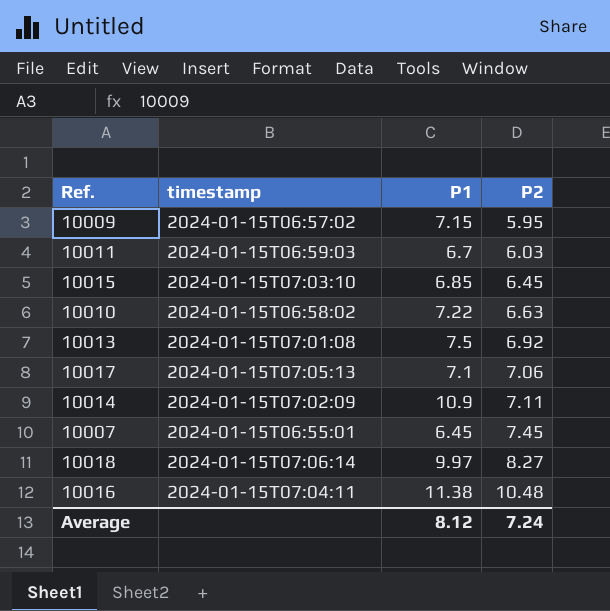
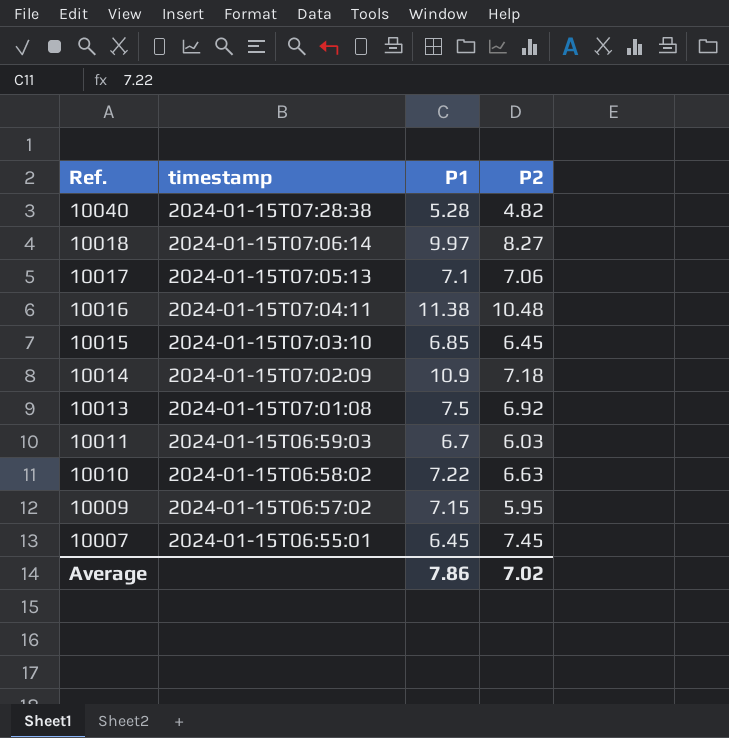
row order: P2 ascending -> Ref. descending
row 10040: none -> 2024-01-15T07:28:38 | 5.28 | 4.82
10014 | P2: 7.11 -> 7.18
Average | P1: 8.12 -> 7.86
Average | P2: 7.24 -> 7.02

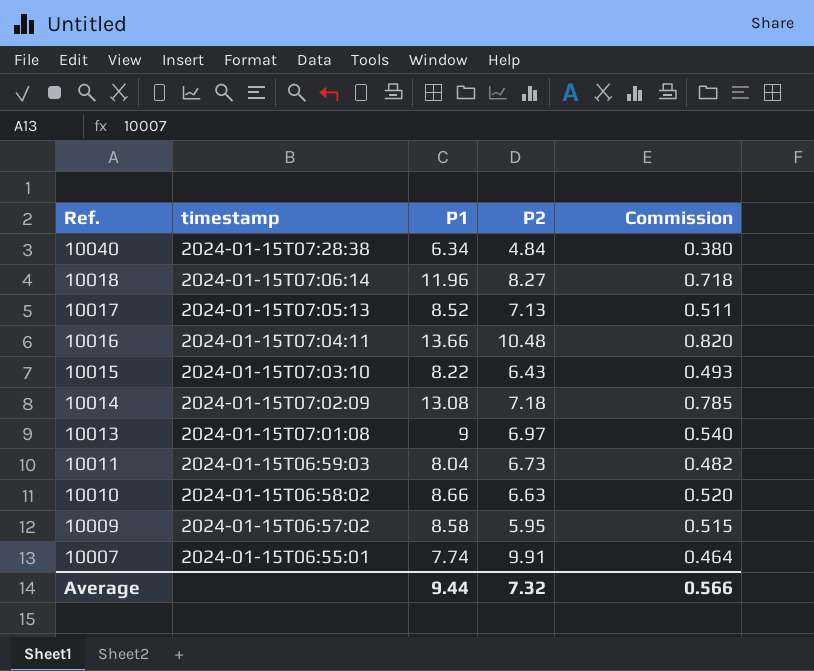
column Commission | formula: none -> [P1] * 0.06
10040 | P1: 5.28 -> 6.34
10040 | P2: 4.82 -> 4.84
10018 | P1: 9.97 -> 11.96
10017 | P1: 7.1 -> 8.52
10017 | P2: 7.06 -> 7.13
10016 | P1: 11.38 -> 13.66
10015 | P1: 6.85 -> 8.22
10015 | P2: 6.45 -> 6.43
10014 | P1: 10.9 -> 13.08
10013 | P1: 7.5 -> 9
10013 | P2: 6.92 -> 6.97
10011 | P1: 6.7 -> 8.04
10011 | P2: 6.03 -> 6.73
10010 | P1: 7.22 -> 8.66
10009 | P1: 7.15 -> 8.58
10007 | P1: 6.45 -> 7.74
10007 | P2: 7.45 -> 9.91
Average | P1: 7.86 -> 9.44
Average | P2: 7.02 -> 7.32

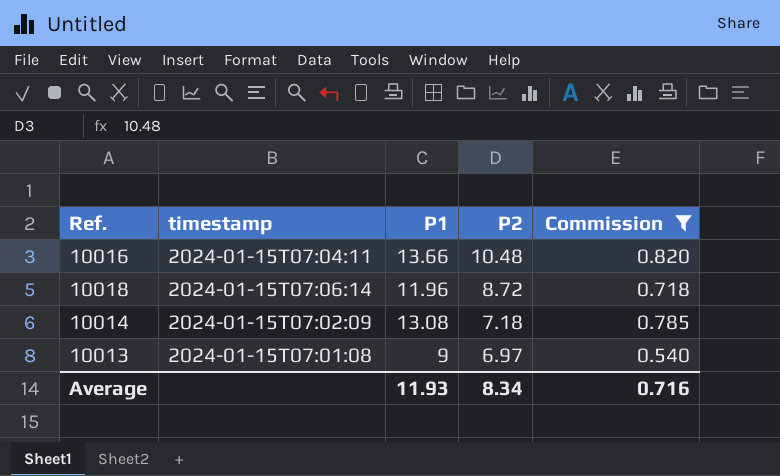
filter: none -> Commission >= 0.540
row order: Ref. descending -> P2 descending
10018 | P2: 8.27 -> 8.72
Average | P1: 9.44 -> 11.93
Average | P2: 7.32 -> 8.34
Average | Commission: 0.566 -> 0.716

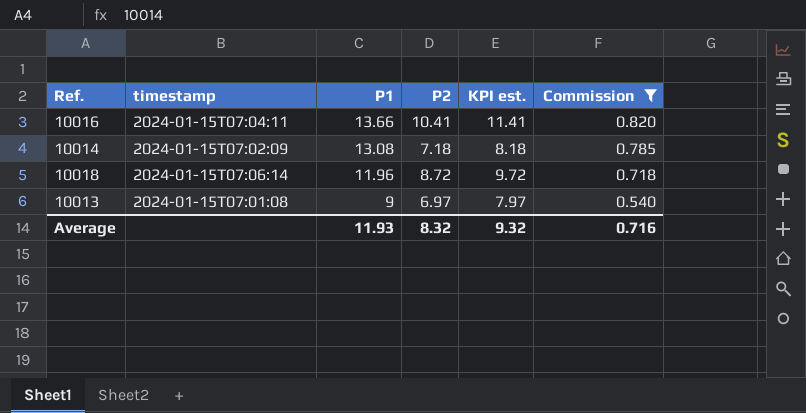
row order: P2 descending -> P1 descending
column KPI est. | formula: none -> [P2] + 1
10016 | P2: 10.48 -> 10.41
Average | P2: 8.34 -> 8.32

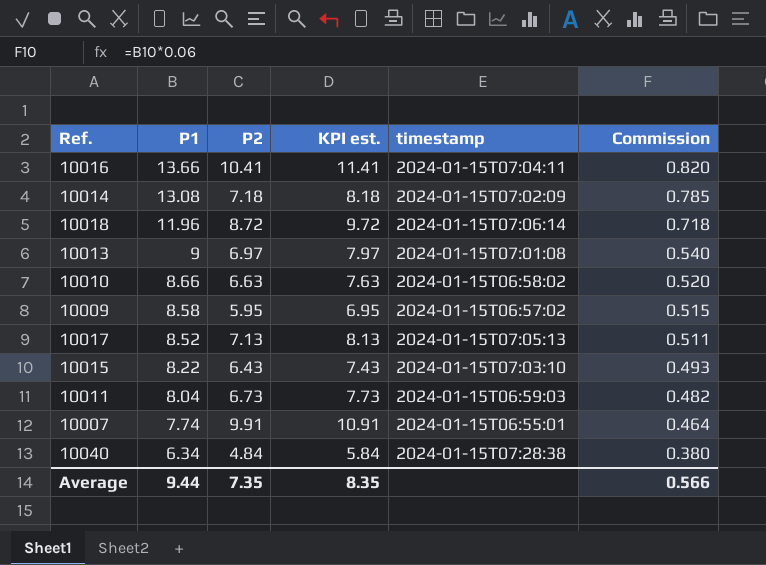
filter: Commission >= 0.540 -> none
column timestamp | position: 2 -> 5
Average | P1: 11.93 -> 9.44
Average | P2: 8.32 -> 7.35
Average | KPI est.: 9.32 -> 8.35
Average | Commission: 0.716 -> 0.566

